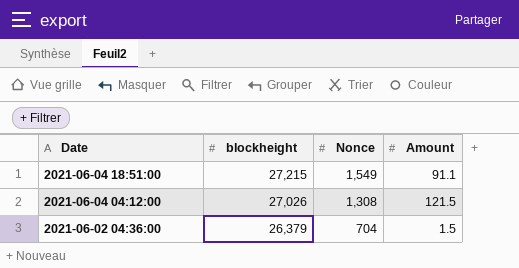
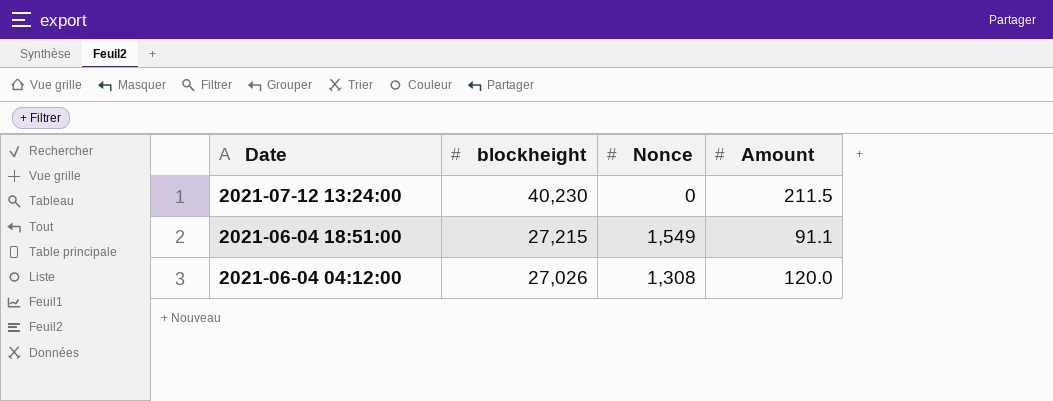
row 2021-06-02 04:36:00: 26,379 | 704 | 1.5 -> none
row 2021-07-12 13:24:00: none -> 40,230 | 0 | 211.5
2021-06-04 04:12:00 | Amount: 121.5 -> 120.0

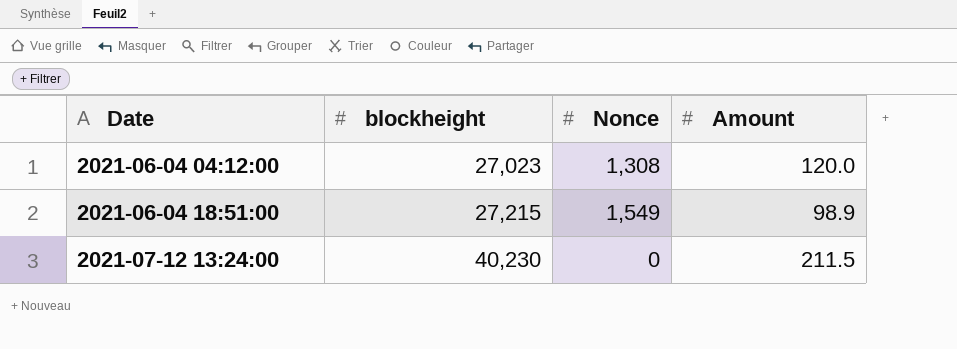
row order: Date descending -> Date ascending
2021-06-04 04:12:00 | blockheight: 27,026 -> 27,023
2021-06-04 18:51:00 | Amount: 91.1 -> 98.9

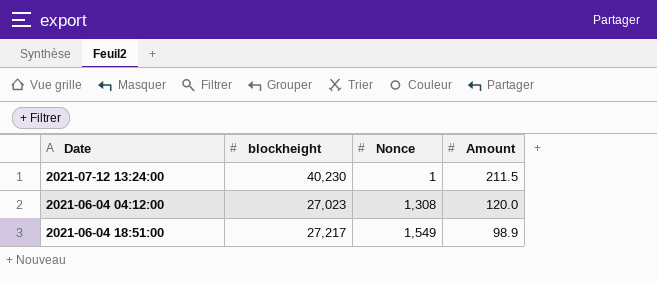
row order: Date ascending -> Nonce ascending
2021-07-12 13:24:00 | Nonce: 0 -> 1
2021-06-04 18:51:00 | blockheight: 27,215 -> 27,217

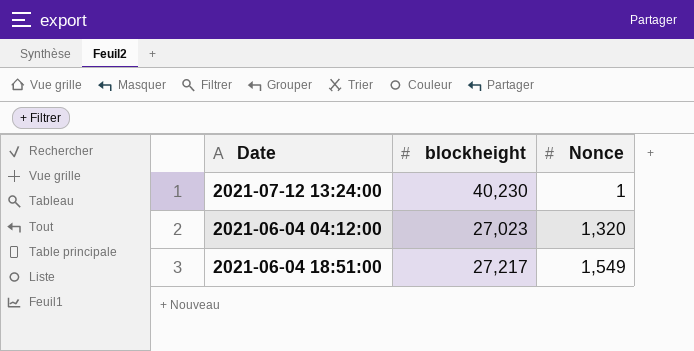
column Amount | position: 4 -> none
2021-06-04 04:12:00 | Nonce: 1,308 -> 1,320

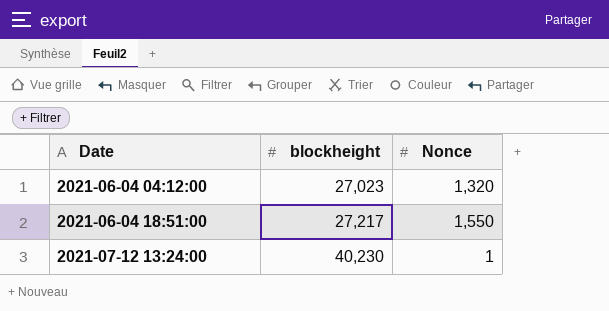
row order: Nonce ascending -> Date ascending
2021-06-04 18:51:00 | Nonce: 1,549 -> 1,550

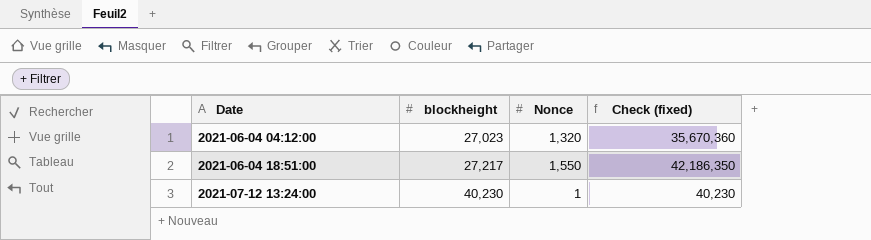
column Check (fixed) | formula: none -> [blockheight] * [Nonce]

